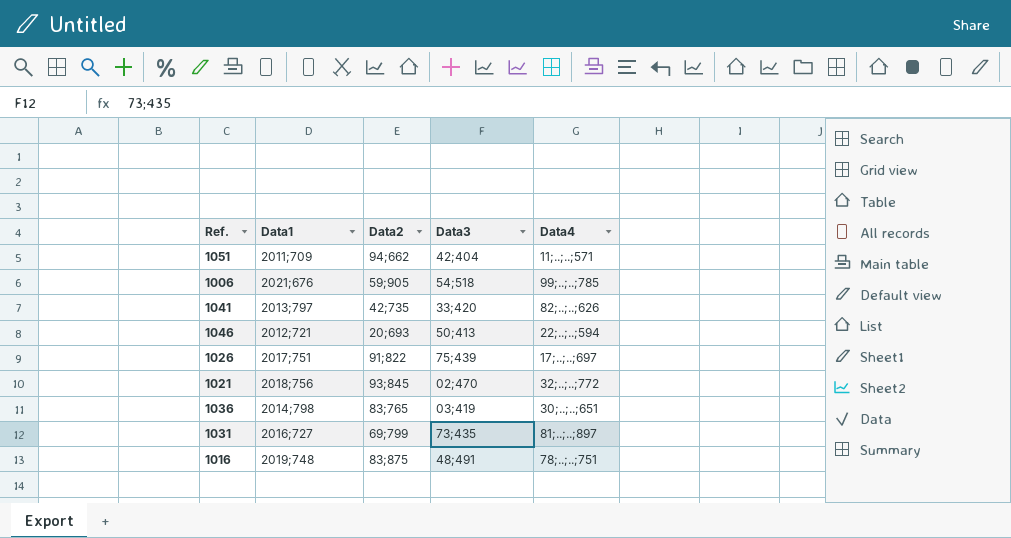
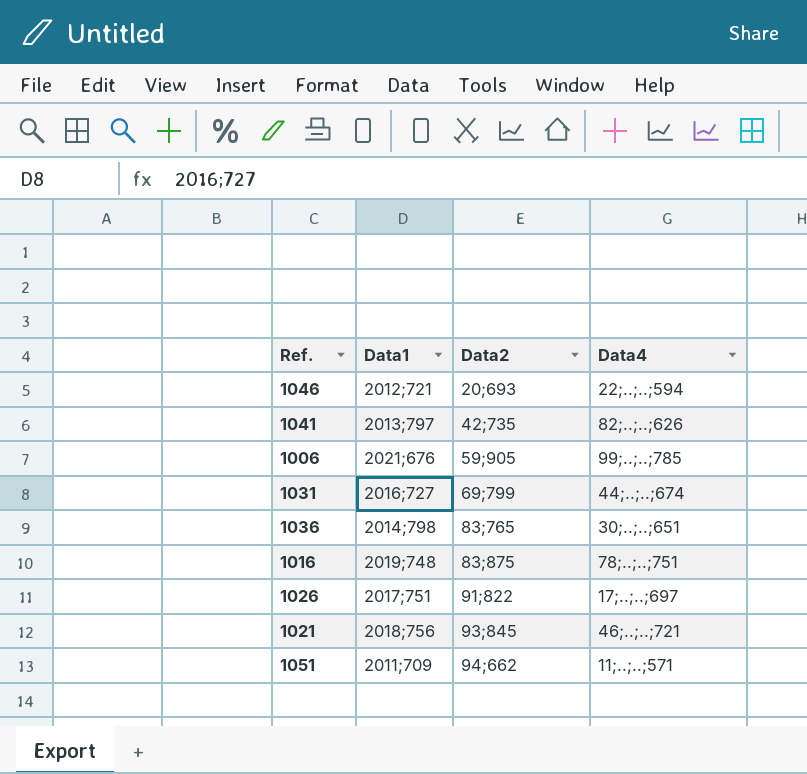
row order: none -> Data2 ascending
column Data3 | position: 4 -> none
1031 | Data4: 81;..;..;897 -> 44;..;..;674
1021 | Data4: 32;..;..;772 -> 46;..;..;721

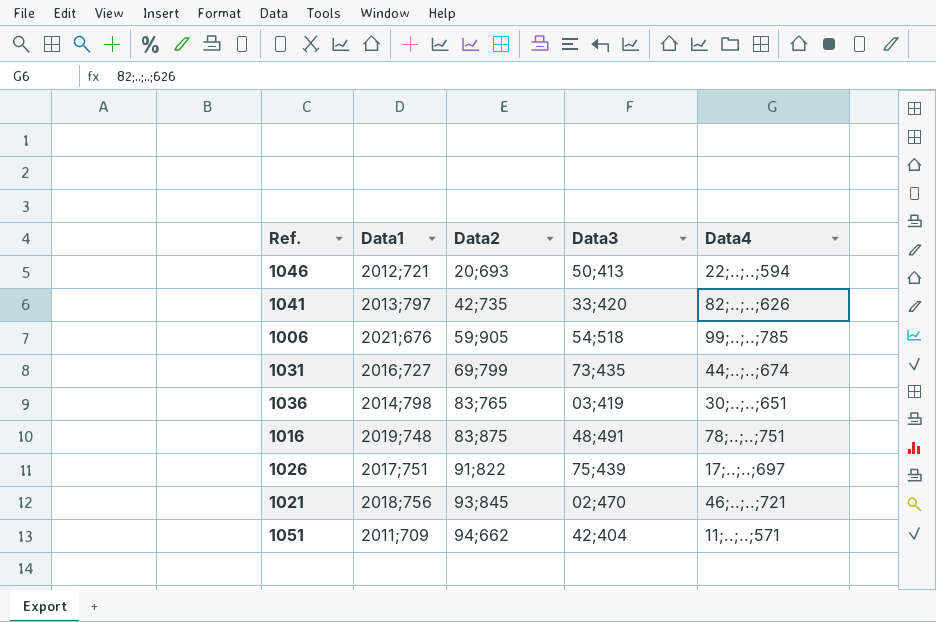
column Data3 | position: none -> 4

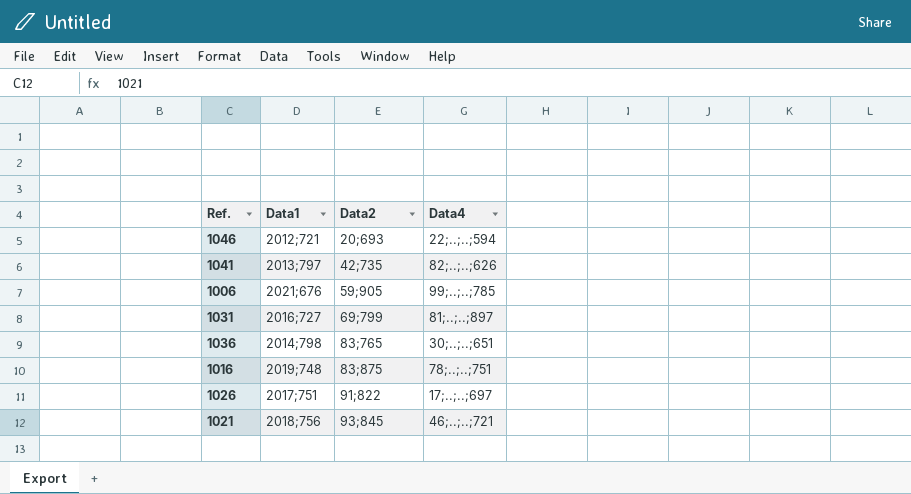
column Data3 | position: 4 -> none
row 1051: 2011;709 | 94;662 | 42;404 | 11;..;..;571 -> none
1031 | Data4: 44;..;..;674 -> 81;..;..;897

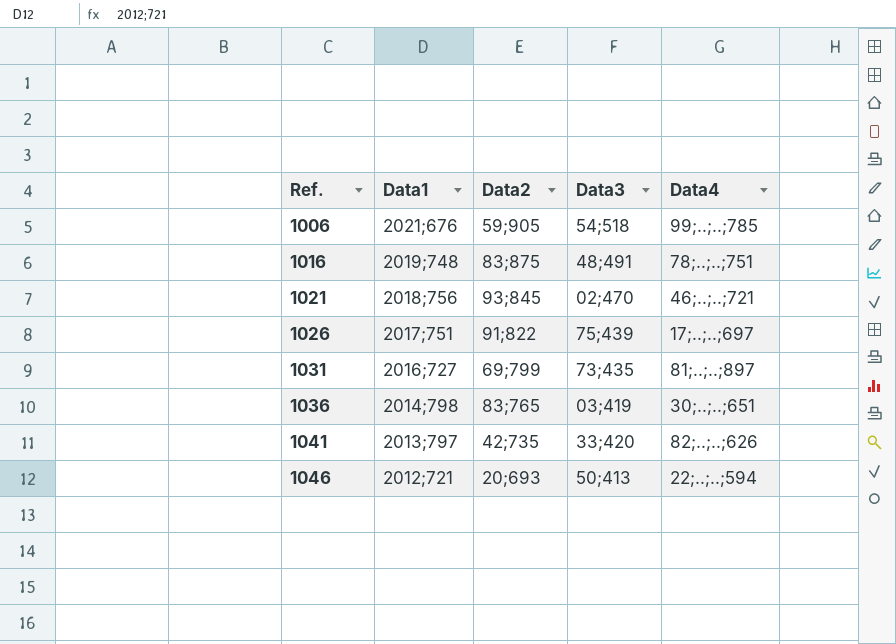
row order: Data2 ascending -> Ref. ascending
column Data3 | position: none -> 4

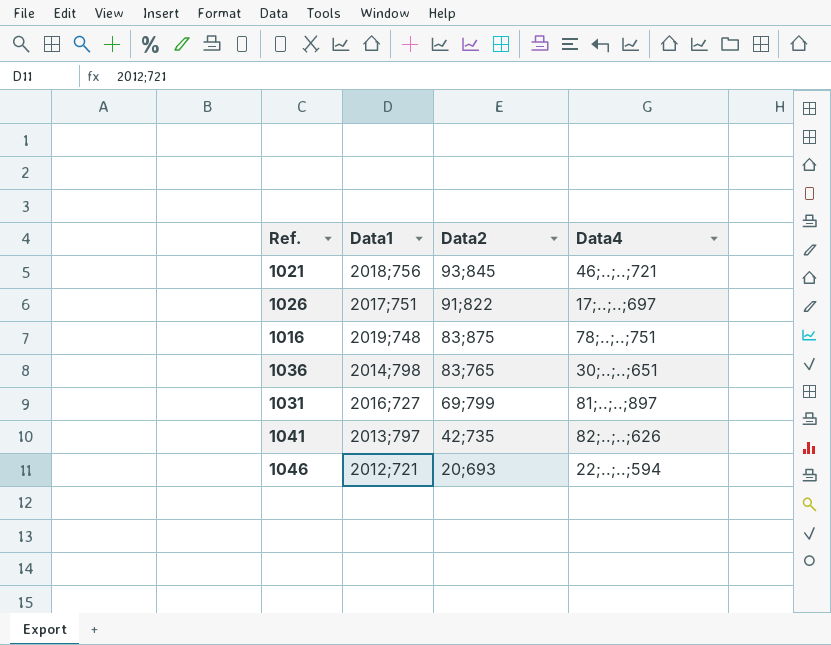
row order: Ref. ascending -> Data2 descending
column Data3 | position: 4 -> none
row 1006: 2021;676 | 59;905 | 54;518 | 99;..;..;785 -> none

